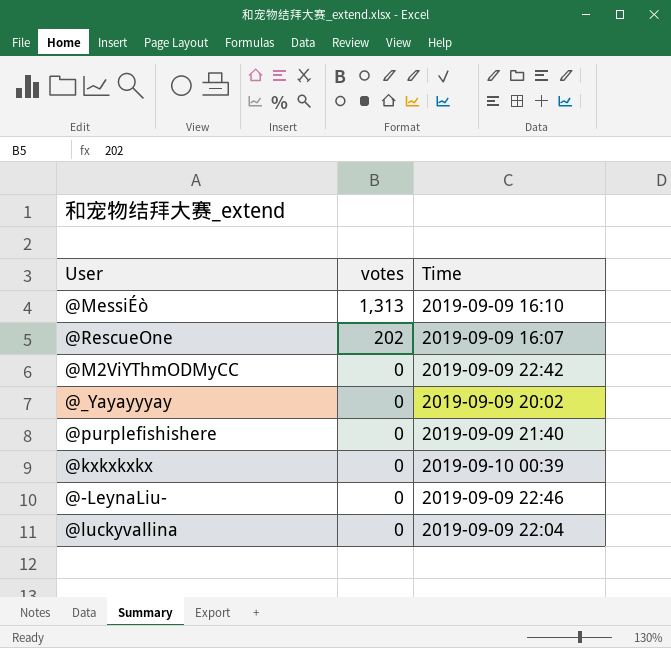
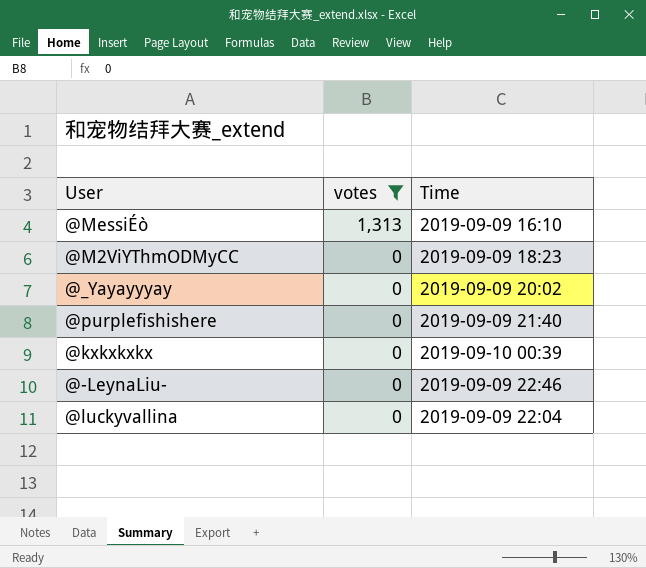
filter: none -> votes != 202
@M2ViYThmODMyCC | Time: 2019-09-09 22:42 -> 2019-09-09 18:23

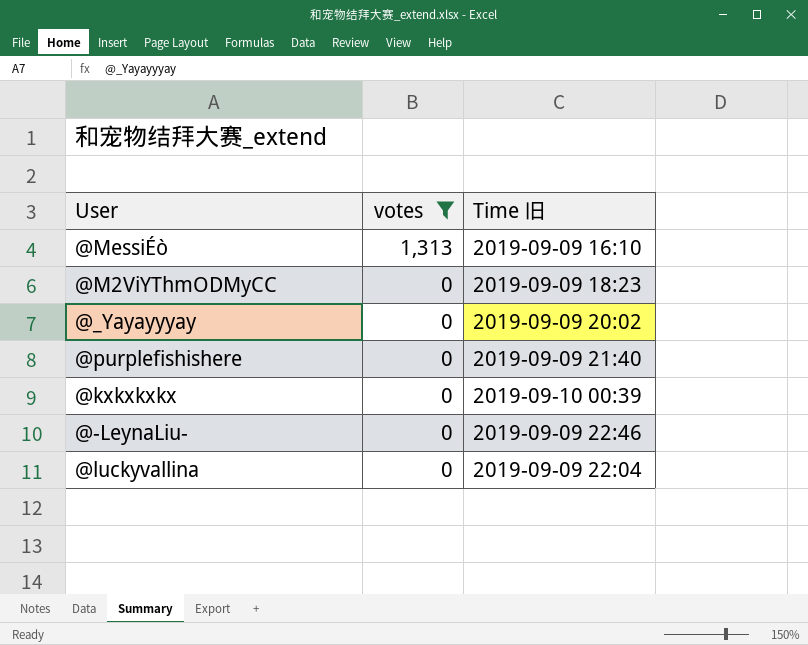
column name: Time -> Time 旧

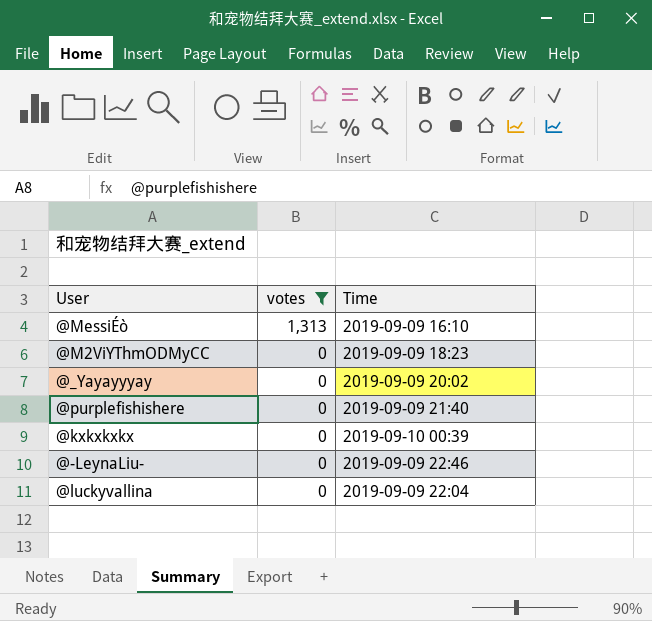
column name: Time 旧 -> Time

